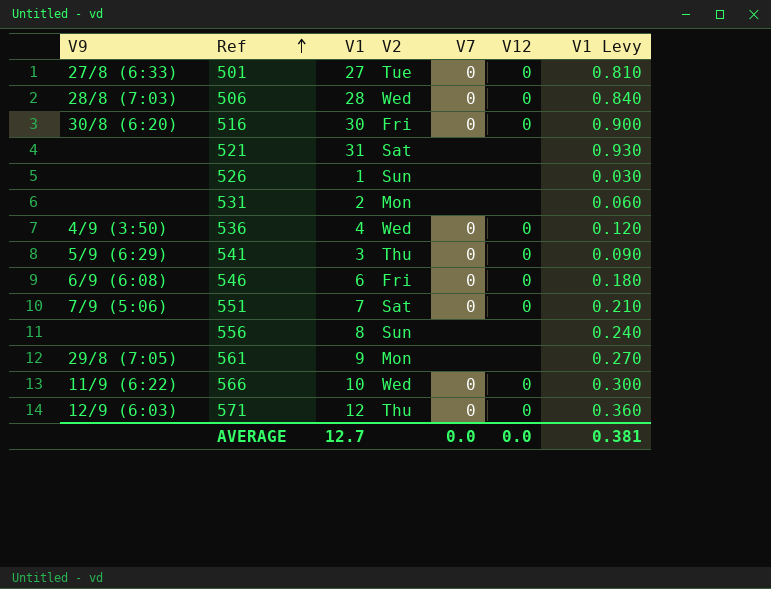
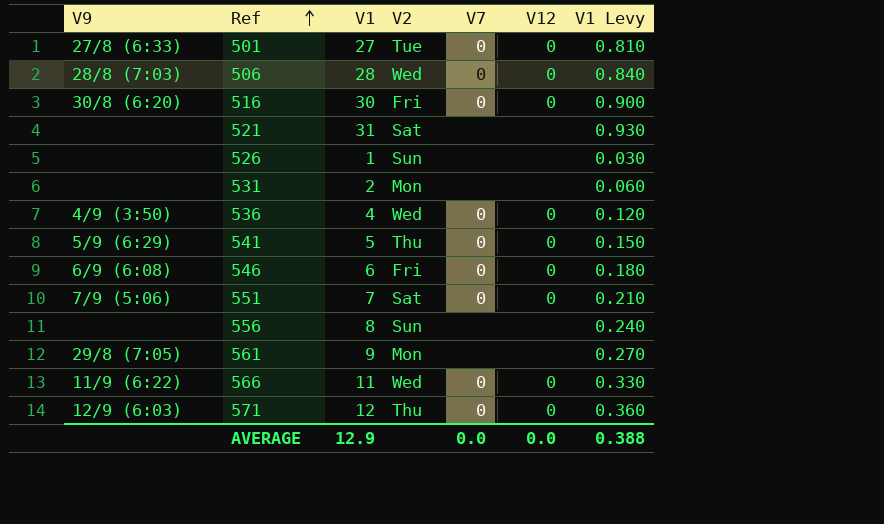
541 | V1: 3 -> 5
541 | V1 Levy: 0.090 -> 0.150
566 | V1: 10 -> 11
566 | V1 Levy: 0.300 -> 0.330
AVERAGE | V1: 12.7 -> 12.9
AVERAGE | V1 Levy: 0.381 -> 0.388

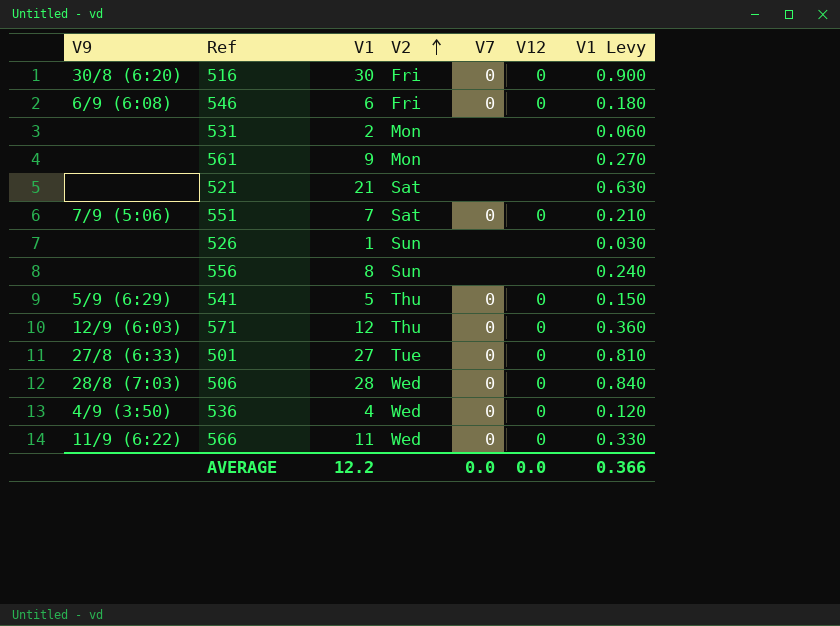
row order: Ref ascending -> V2 ascending
561 | V9: 29/8 (7:05) -> none
521 | V1: 31 -> 21
521 | V1 Levy: 0.930 -> 0.630
AVERAGE | V1: 12.9 -> 12.2
AVERAGE | V1 Levy: 0.388 -> 0.366

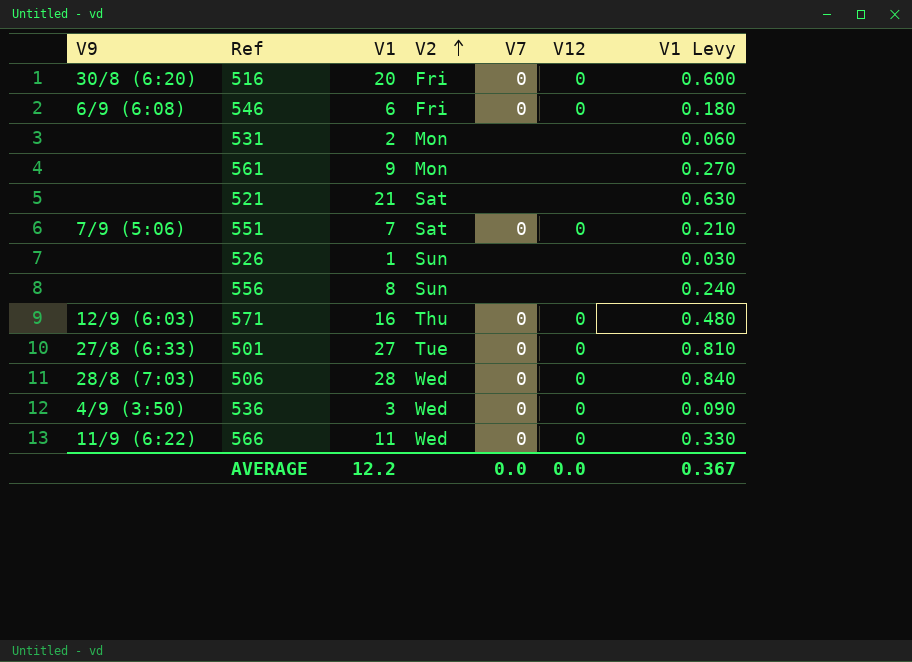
row 541: 5/9 (6:29) | 5 | Thu | 0 | 0 | 0.150 -> none
516 | V1: 30 -> 20
516 | V1 Levy: 0.900 -> 0.600
571 | V1: 12 -> 16
571 | V1 Levy: 0.360 -> 0.480
536 | V1: 4 -> 3
536 | V1 Levy: 0.120 -> 0.090
AVERAGE | V1 Levy: 0.366 -> 0.367

